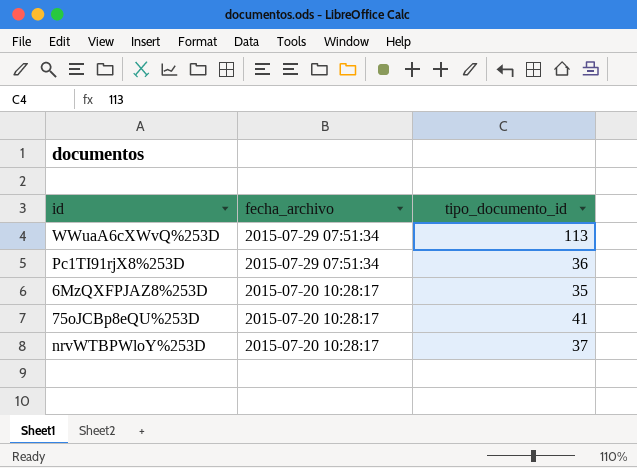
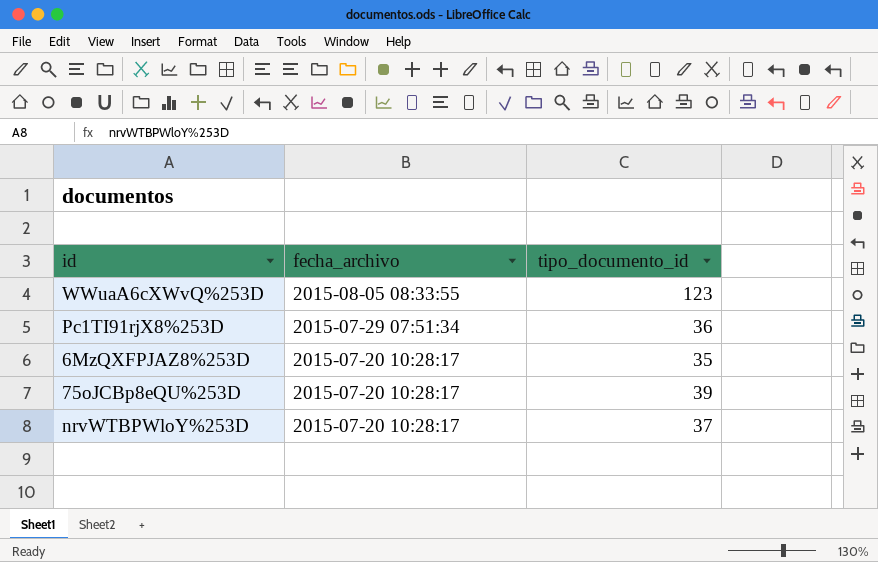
WWuaA6cXWvQ%253D | fecha_archivo: 2015-07-29 07:51:34 -> 2015-08-05 08:33:55
WWuaA6cXWvQ%253D | tipo_documento_id: 113 -> 123
75oJCBp8eQU%253D | tipo_documento_id: 41 -> 39

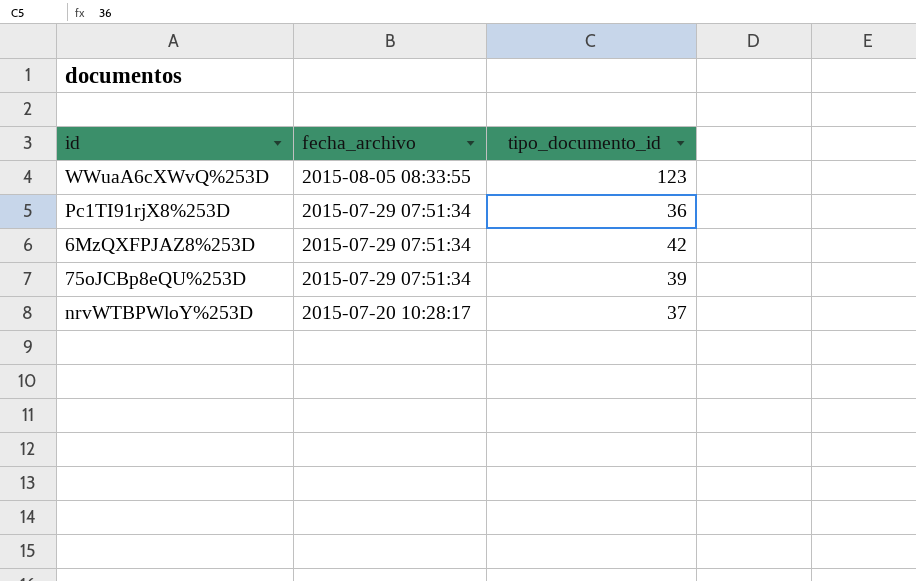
6MzQXFPJAZ8%253D | fecha_archivo: 2015-07-20 10:28:17 -> 2015-07-29 07:51:34
6MzQXFPJAZ8%253D | tipo_documento_id: 35 -> 42
75oJCBp8eQU%253D | fecha_archivo: 2015-07-20 10:28:17 -> 2015-07-29 07:51:34

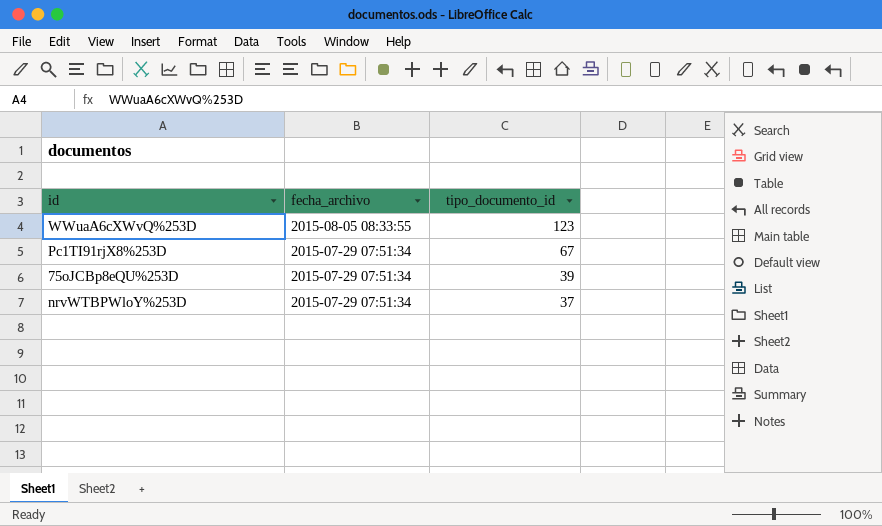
row 6MzQXFPJAZ8%253D: 2015-07-29 07:51:34 | 42 -> none
Pc1TI91rjX8%253D | tipo_documento_id: 36 -> 67
nrvWTBPWloY%253D | fecha_archivo: 2015-07-20 10:28:17 -> 2015-07-29 07:51:34

